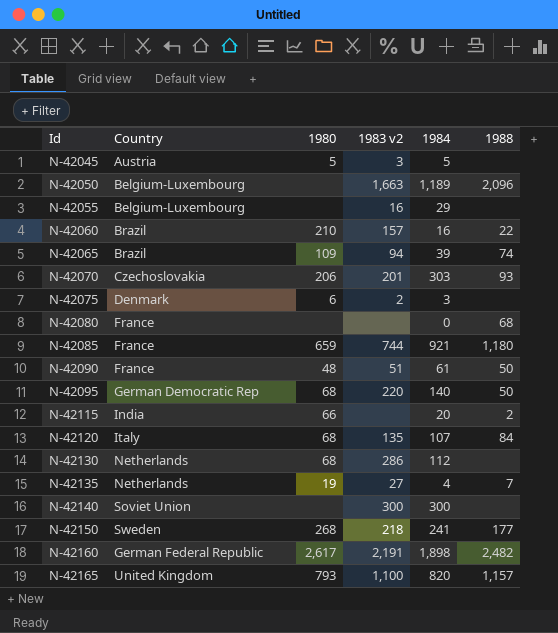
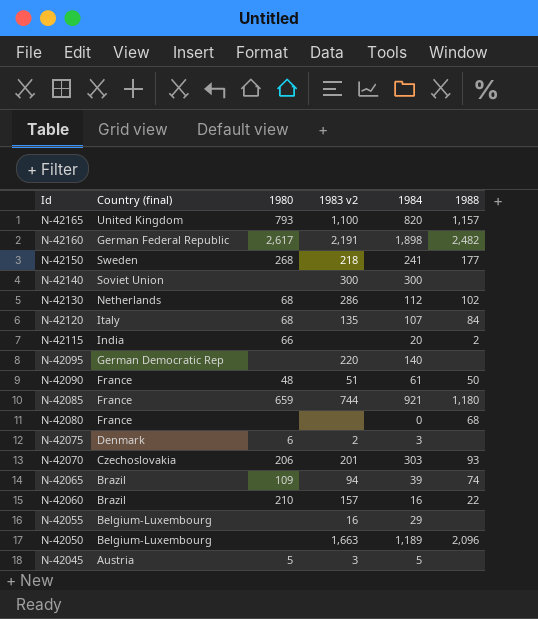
row order: Id ascending -> Id descending
column name: Country -> Country (final)
row N-42135: Netherlands | 19 | 27 | 4 | 7 -> none
N-42130 | 1988: none -> 102
N-42095 | 1980: 68 -> none
N-42095 | 1988: 50 -> none

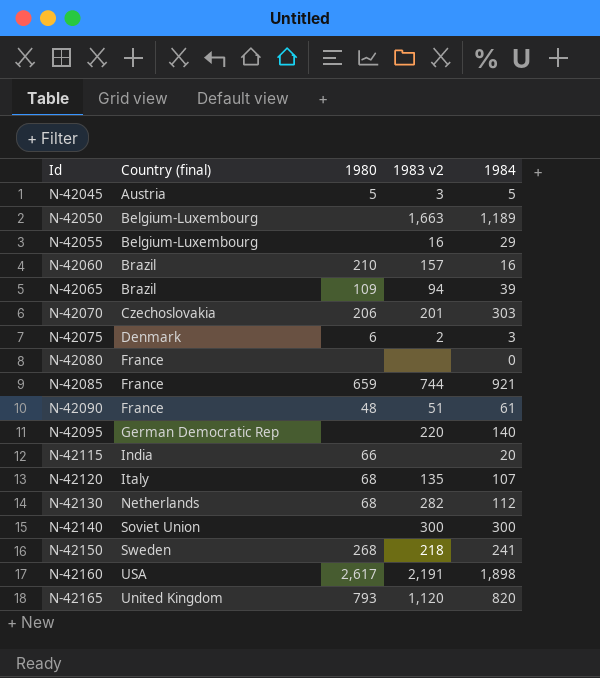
row order: Id descending -> Id ascending
column 1988 | position: 6 -> none
N-42130 | 1983 v2: 286 -> 282
N-42160 | Country (final): German Federal Republic -> USA
N-42165 | 1983 v2: 1,100 -> 1,120

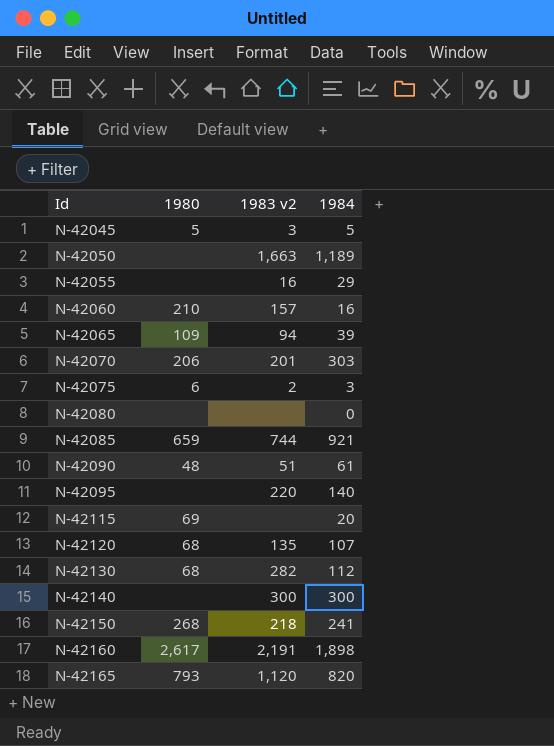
column Country (final) | position: 2 -> none
N-42115 | 1980: 66 -> 69

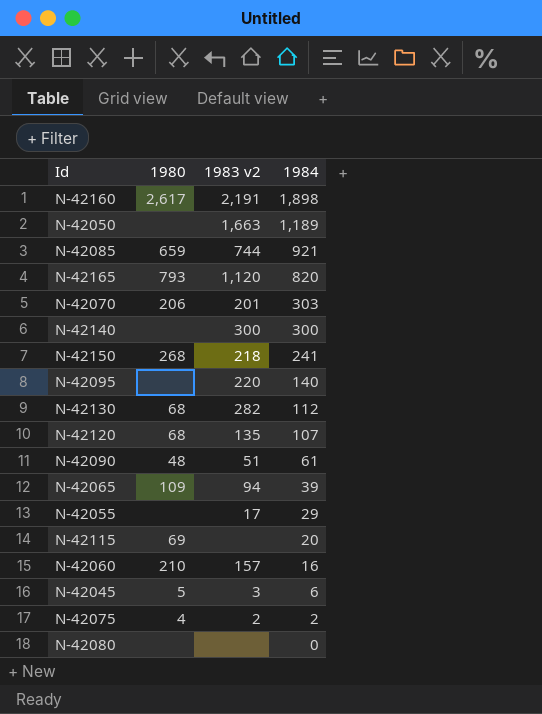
row order: Id ascending -> 1984 descending
N-42055 | 1983 v2: 16 -> 17
N-42045 | 1984: 5 -> 6
N-42075 | 1980: 6 -> 4
N-42075 | 1984: 3 -> 2

